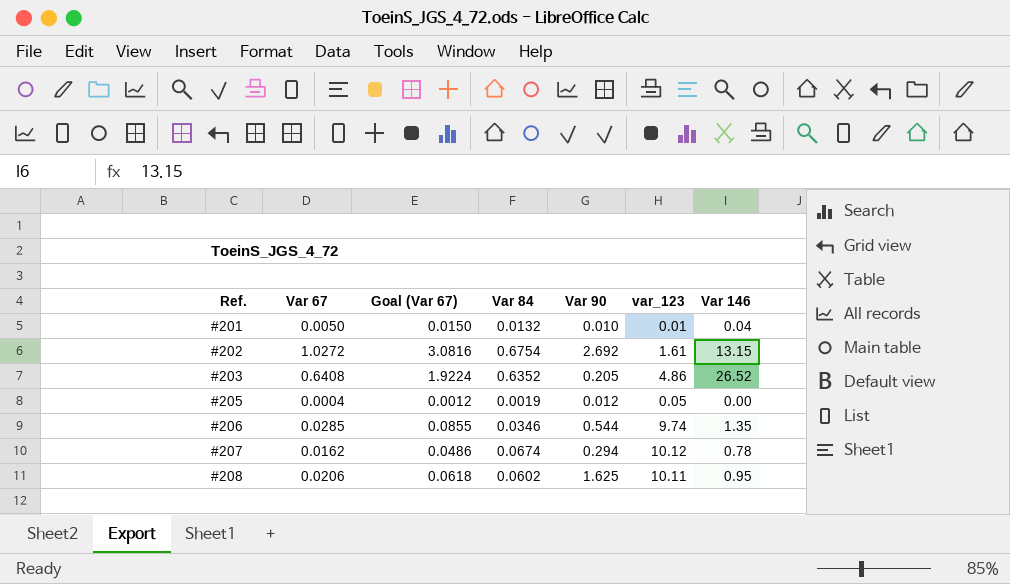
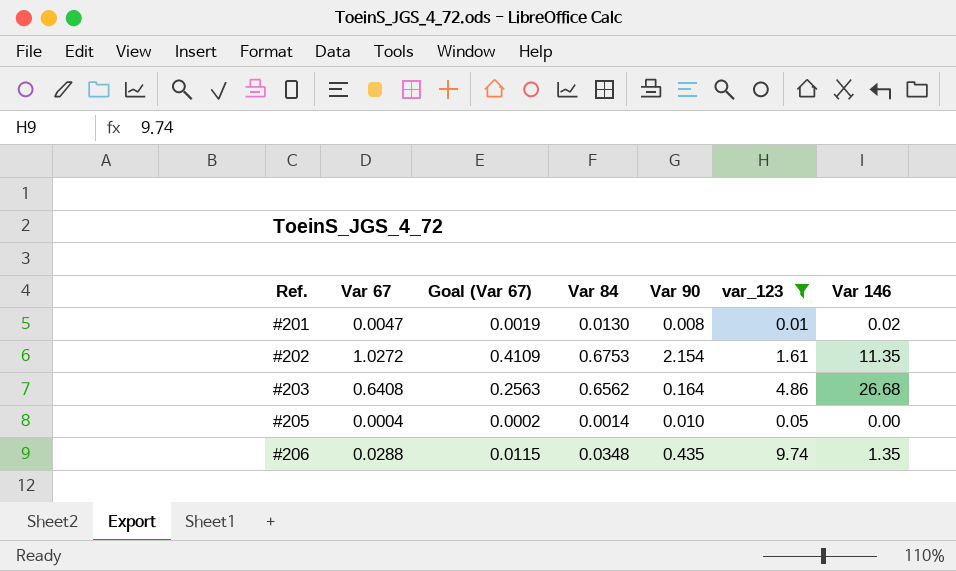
filter: none -> var_123 <= 9.74
column Goal (Var 67) | formula: [Var 67] * 3 -> [Var 67] * 0.4
#201 | Var 67: 0.0050 -> 0.0047
#201 | Var 84: 0.0132 -> 0.0130
#201 | Var 90: 0.010 -> 0.008
#201 | Var 146: 0.04 -> 0.02
#202 | Var 84: 0.6754 -> 0.6753
#202 | Var 90: 2.692 -> 2.154
#202 | Var 146: 13.15 -> 11.35
#203 | Var 84: 0.6352 -> 0.6562
#203 | Var 90: 0.205 -> 0.164
#203 | Var 146: 26.52 -> 26.68
#205 | Var 84: 0.0019 -> 0.0014
#205 | Var 90: 0.012 -> 0.010
#206 | Var 67: 0.0285 -> 0.0288
#206 | Var 84: 0.0346 -> 0.0348
#206 | Var 90: 0.544 -> 0.435

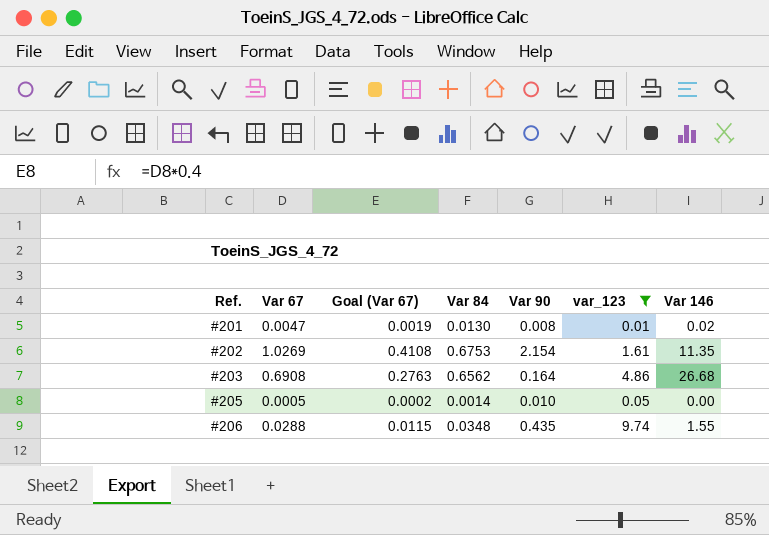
#202 | Var 67: 1.0272 -> 1.0269
#202 | Goal (Var 67): 0.4109 -> 0.4108
#203 | Var 67: 0.6408 -> 0.6908
#203 | Goal (Var 67): 0.2563 -> 0.2763
#205 | Var 67: 0.0004 -> 0.0005
#206 | Var 146: 1.35 -> 1.55

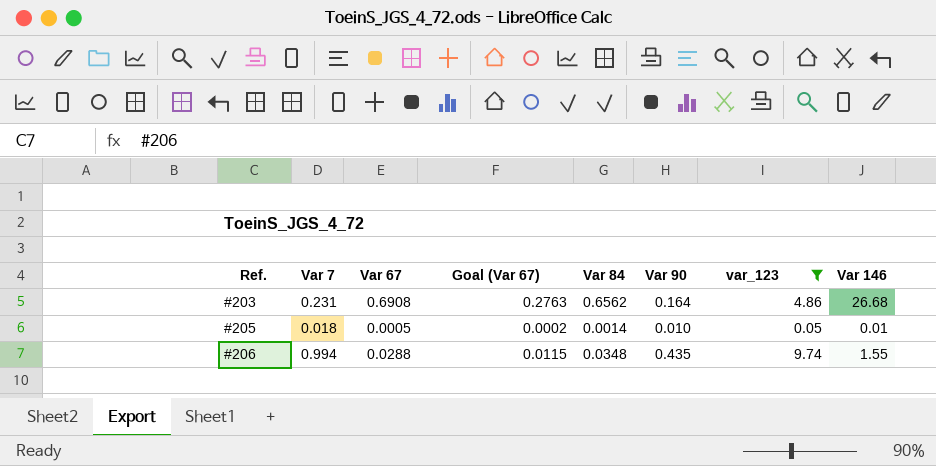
column Var 7 | position: none -> 2
row #201: 0.0047 | 0.0019 | 0.0130 | 0.008 | 0.01 | 0.02 -> none
row #202: 1.0269 | 0.4108 | 0.6753 | 2.154 | 1.61 | 11.35 -> none
#205 | Var 146: 0.00 -> 0.01

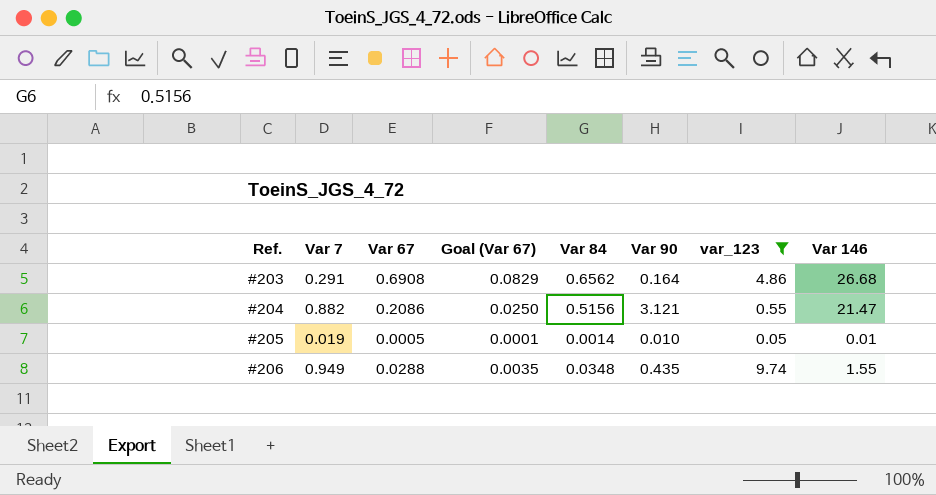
column Goal (Var 67) | formula: [Var 67] * 0.4 -> [Var 67] * 0.12
#203 | Var 7: 0.231 -> 0.291
row #204: none -> 0.882 | 0.2086 | 0.0250 | 0.5156 | 3.121 | 0.55 | 21.47
#205 | Var 7: 0.018 -> 0.019
#206 | Var 7: 0.994 -> 0.949

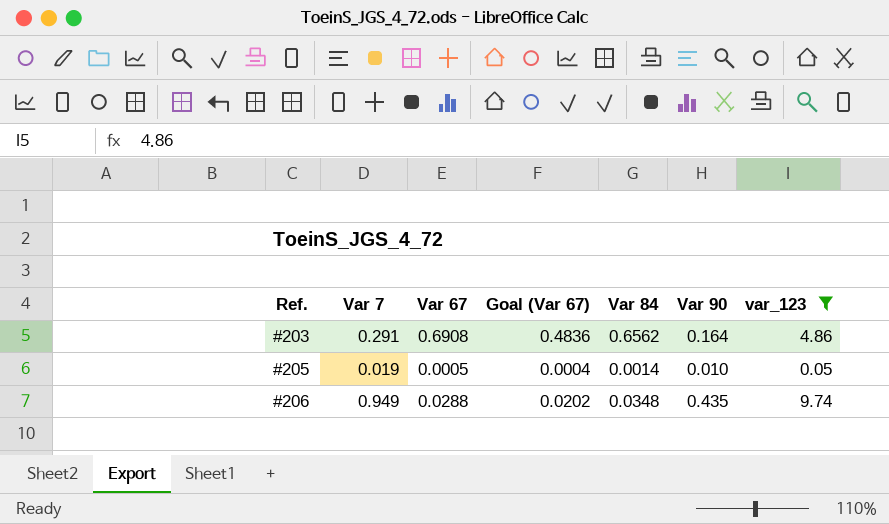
column Var 146 | position: 8 -> none
column Goal (Var 67) | formula: [Var 67] * 0.12 -> [Var 67] * 0.7
row #204: 0.882 | 0.2086 | 0.0250 | 0.5156 | 3.121 | 0.55 | 21.47 -> none

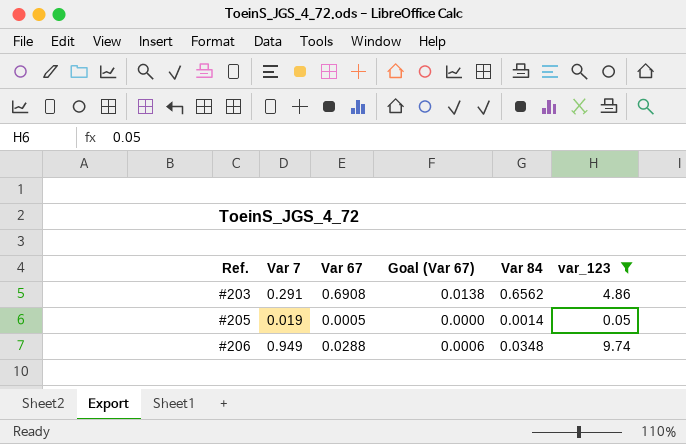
column Var 90 | position: 6 -> none
column Goal (Var 67) | formula: [Var 67] * 0.7 -> [Var 67] * 0.02

